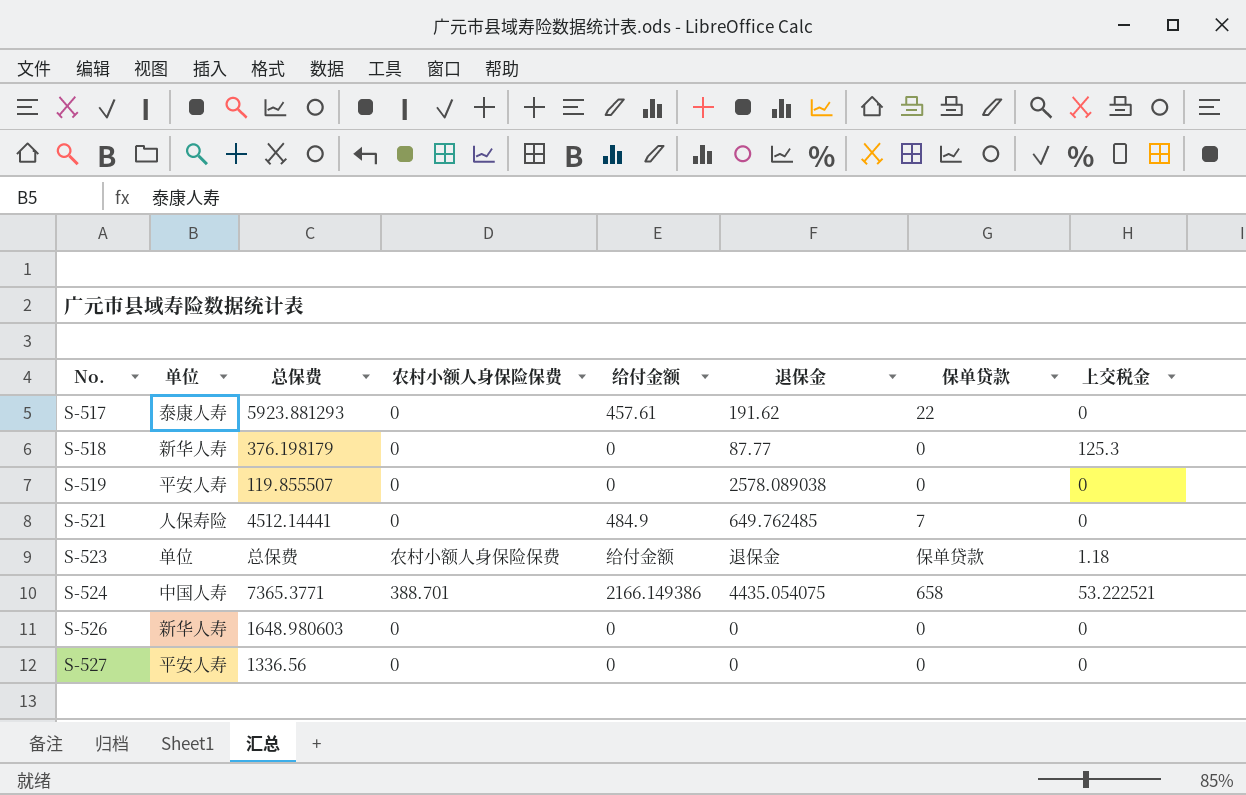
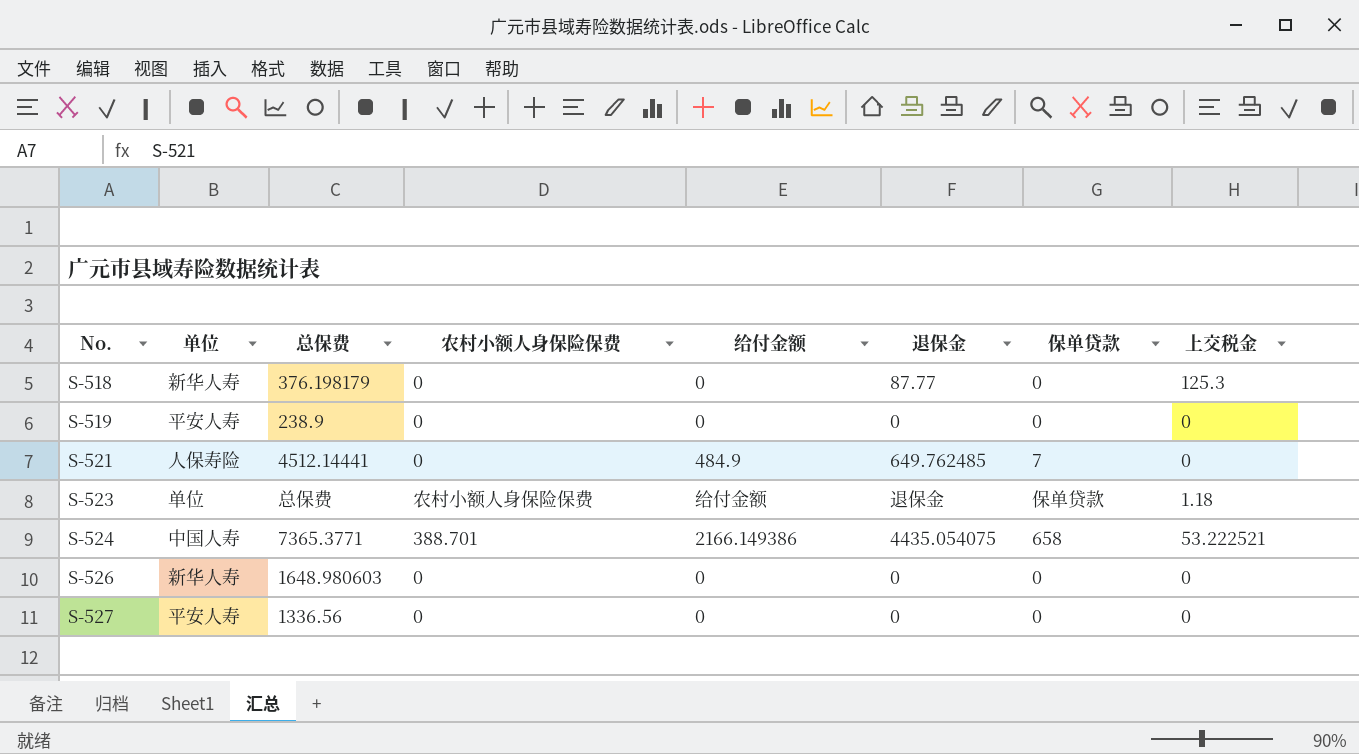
row S-517: 泰康人寿 | 5923.881293 | 0 | 457.61 | 191.62 | 22 | 0 -> none
S-519 | 总保费: 119.855507 -> 238.9
S-519 | 退保金: 2578.089038 -> 0

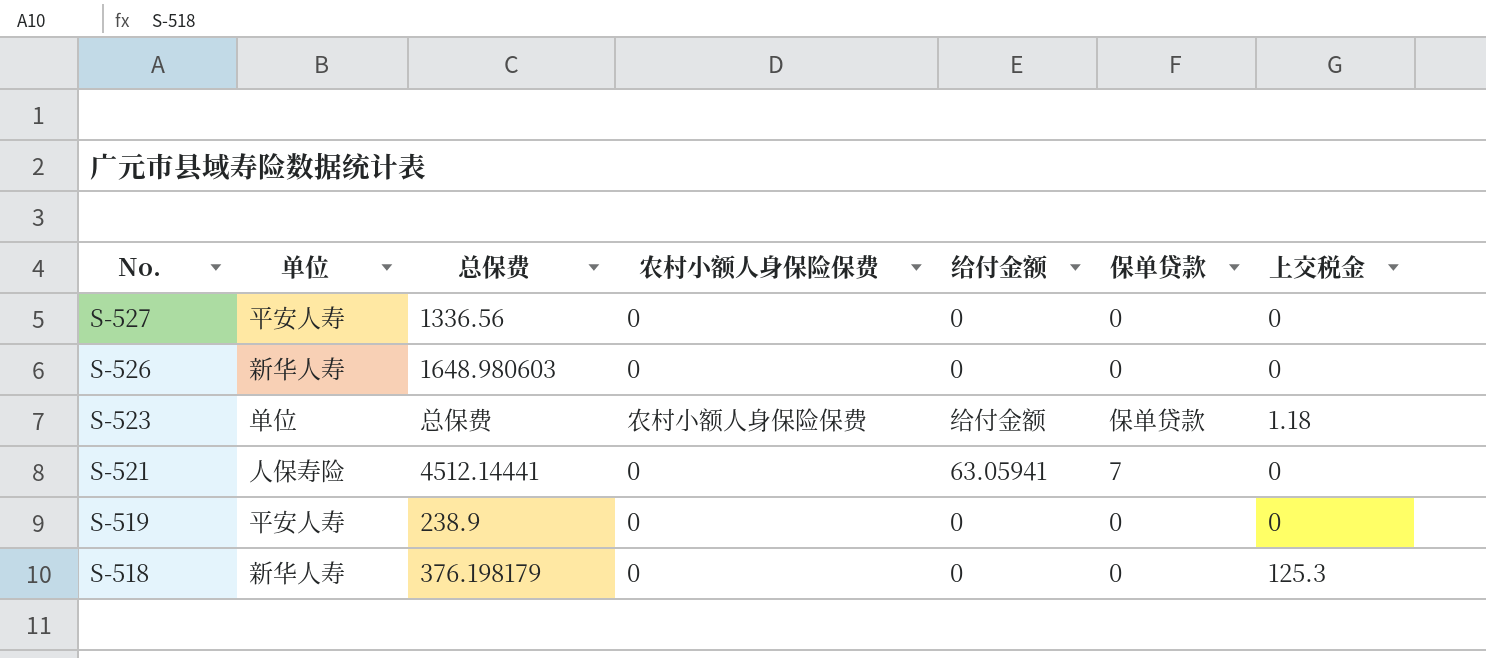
row order: No. ascending -> No. descending
column 退保金 | position: 6 -> none
row S-524: 中国人寿 | 7365.3771 | 388.701 | 2166.149386 | 4435.054075 | 658 | 53.222521 -> none
S-521 | 给付金额: 484.9 -> 63.05941

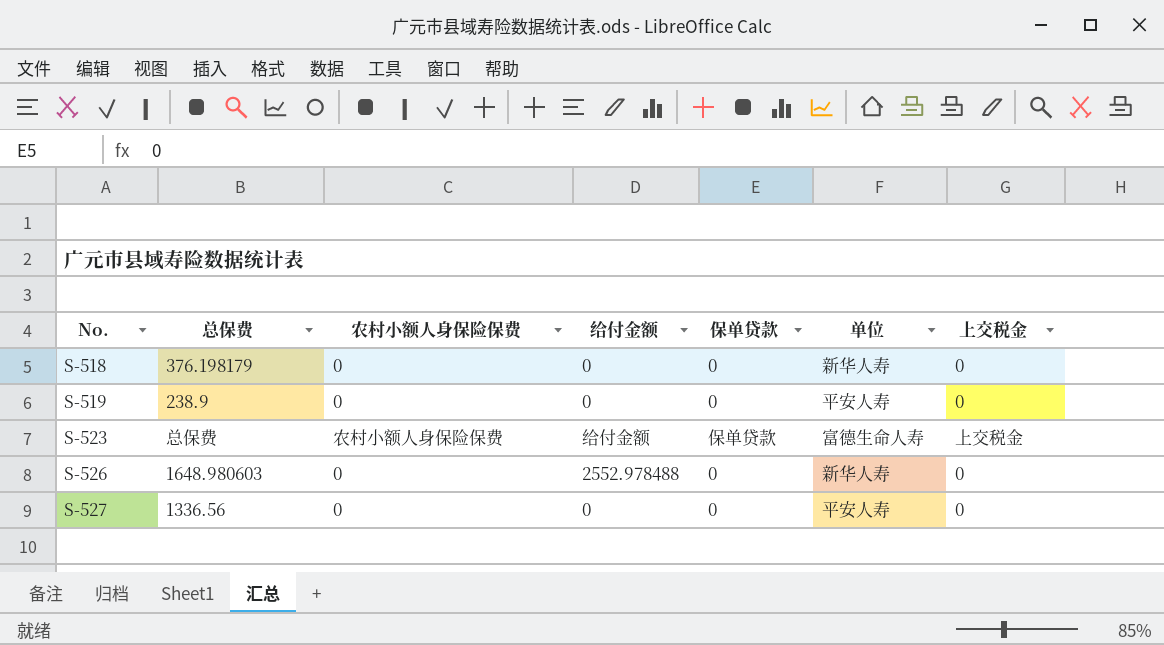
row order: No. descending -> No. ascending
column 单位 | position: 2 -> 6
row S-521: 人保寿险 | 4512.14441 | 0 | 63.05941 | 7 | 0 -> none
S-518 | 上交税金: 125.3 -> 0
S-523 | 单位: 单位 -> 富德生命人寿
S-523 | 上交税金: 1.18 -> 上交税金
S-526 | 给付金额: 0 -> 2552.978488

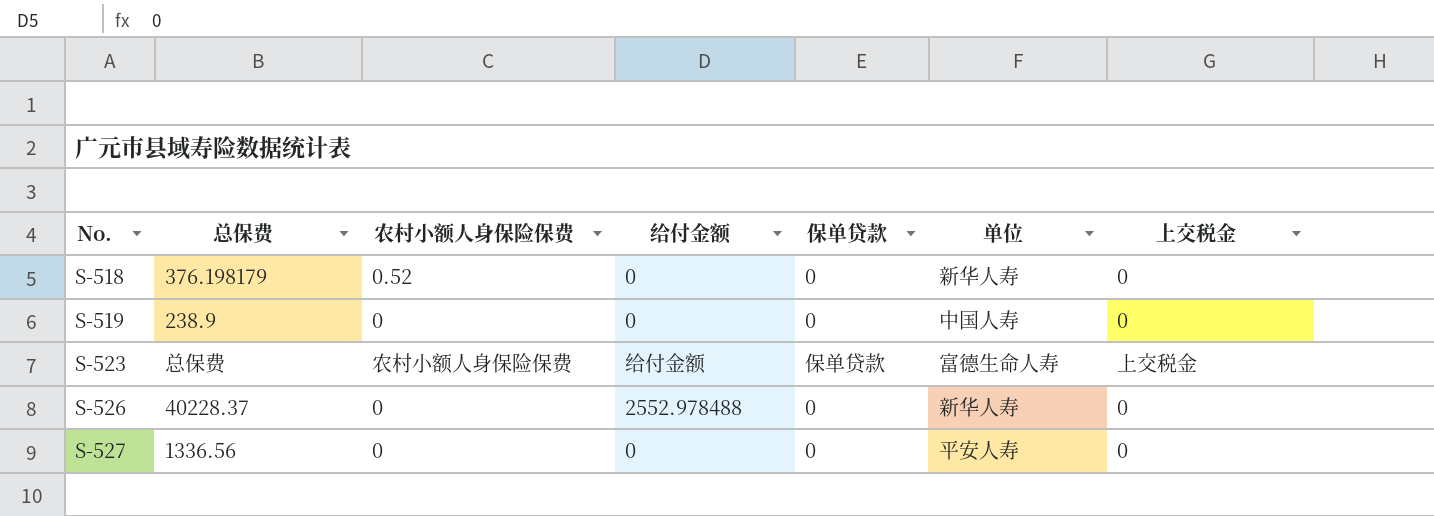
S-518 | 农村小额人身保险保费: 0 -> 0.52
S-519 | 单位: 平安人寿 -> 中国人寿
S-526 | 总保费: 1648.980603 -> 40228.37

